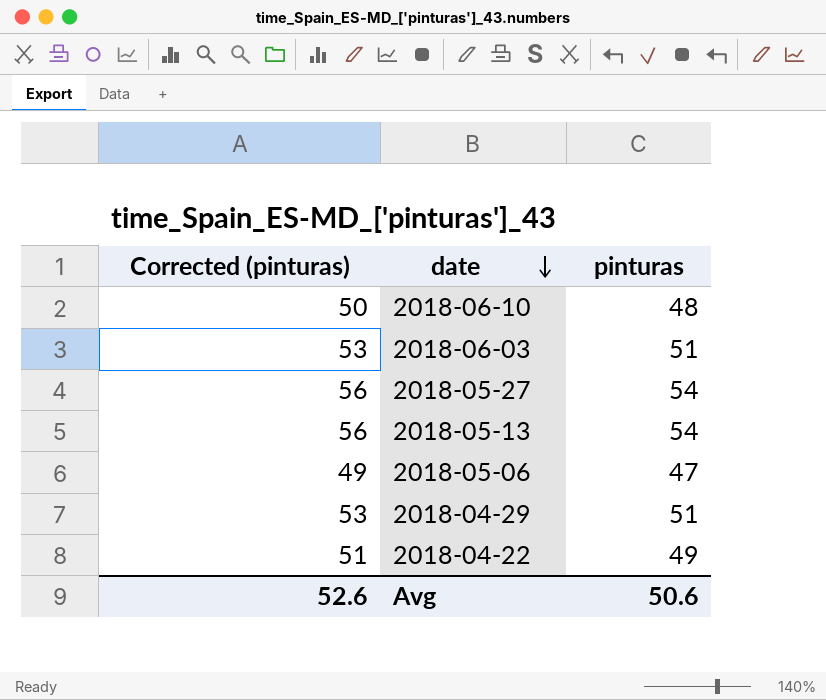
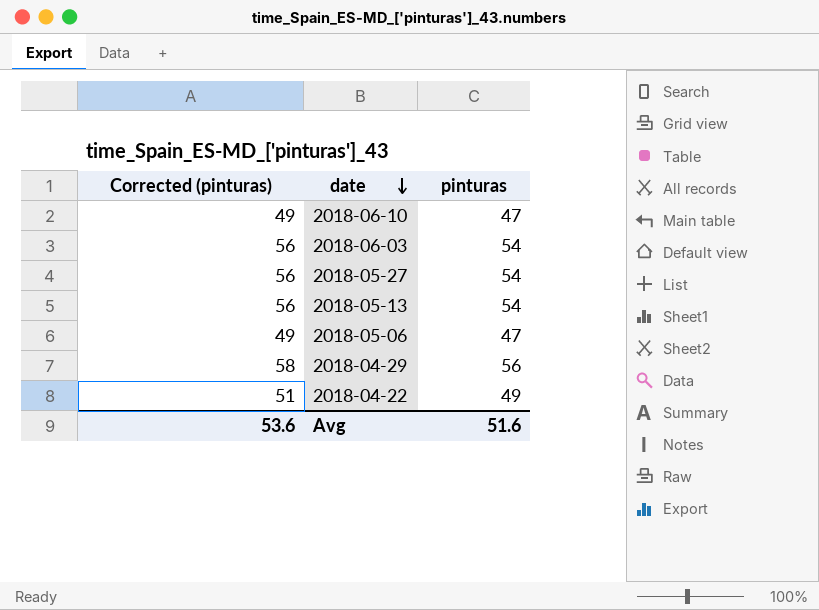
2018-06-10 | Corrected (pinturas): 50 -> 49
2018-06-10 | pinturas: 48 -> 47
2018-06-03 | Corrected (pinturas): 53 -> 56
2018-06-03 | pinturas: 51 -> 54
2018-04-29 | Corrected (pinturas): 53 -> 58
2018-04-29 | pinturas: 51 -> 56
Avg | Corrected (pinturas): 52.6 -> 53.6
Avg | pinturas: 50.6 -> 51.6

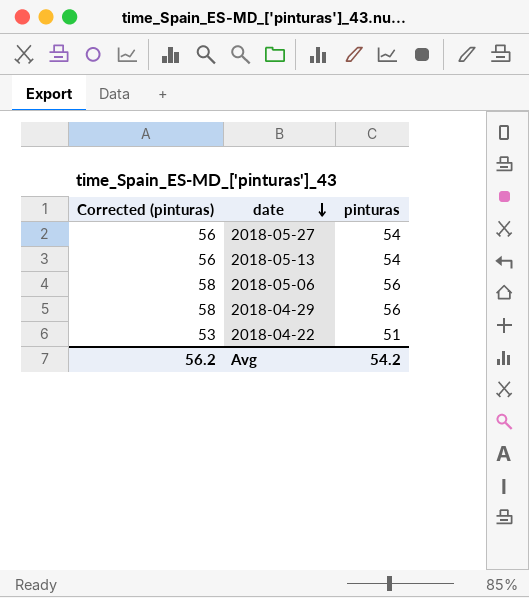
row 2018-06-10: 49 | 47 -> none
row 2018-06-03: 56 | 54 -> none
2018-05-06 | Corrected (pinturas): 49 -> 58
2018-05-06 | pinturas: 47 -> 56
2018-04-22 | Corrected (pinturas): 51 -> 53
2018-04-22 | pinturas: 49 -> 51
Avg | Corrected (pinturas): 53.6 -> 56.2
Avg | pinturas: 51.6 -> 54.2

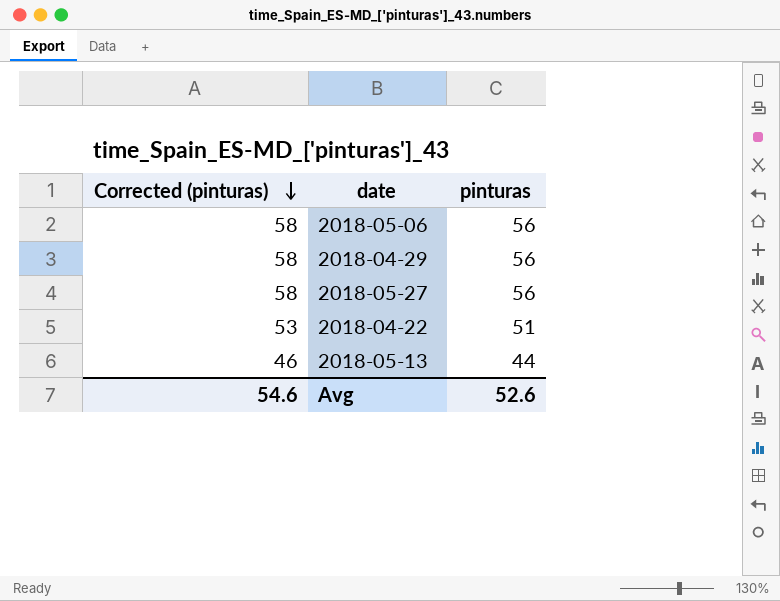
row order: date descending -> Corrected (pinturas) descending
2018-05-27 | Corrected (pinturas): 56 -> 58
2018-05-27 | pinturas: 54 -> 56
2018-05-13 | Corrected (pinturas): 56 -> 46
2018-05-13 | pinturas: 54 -> 44
Avg | Corrected (pinturas): 56.2 -> 54.6
Avg | pinturas: 54.2 -> 52.6

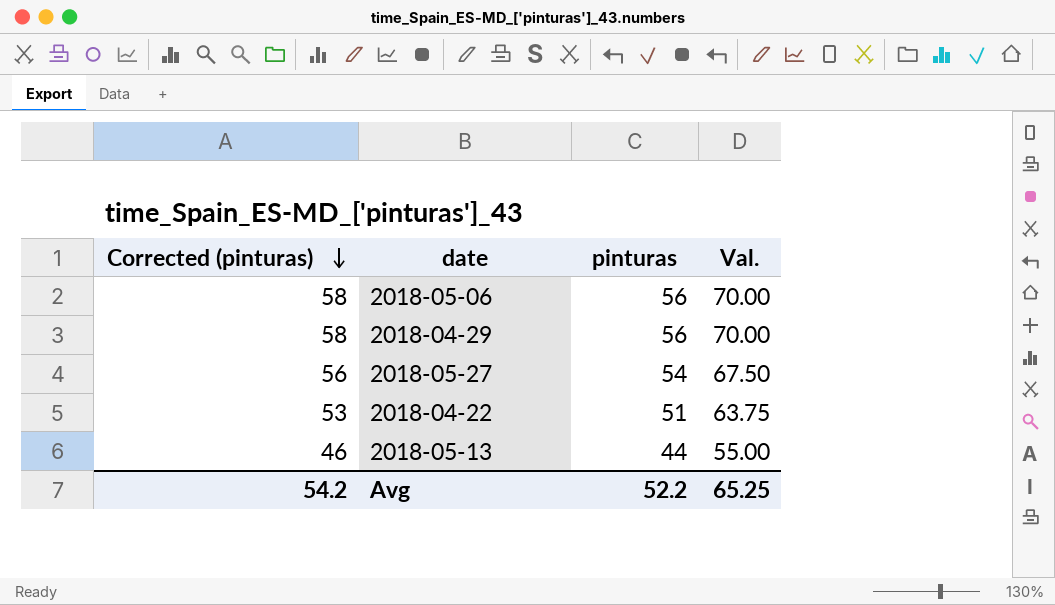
column Val. | formula: none -> [pinturas] * 1.25
2018-05-27 | Corrected (pinturas): 58 -> 56
2018-05-27 | pinturas: 56 -> 54
Avg | Corrected (pinturas): 54.6 -> 54.2
Avg | pinturas: 52.6 -> 52.2

